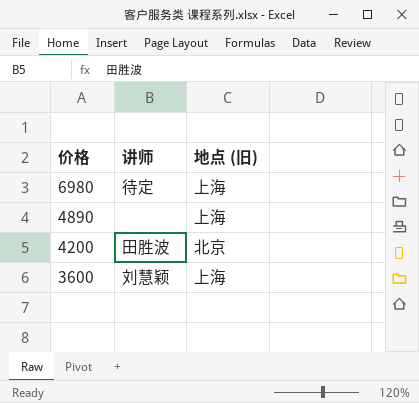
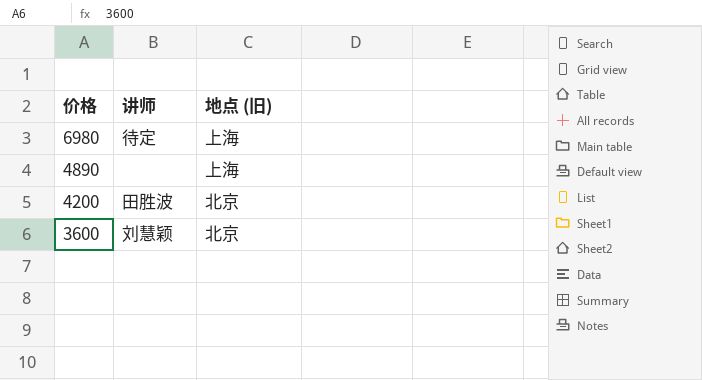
3600 | 地点 (旧): 上海 -> 北京

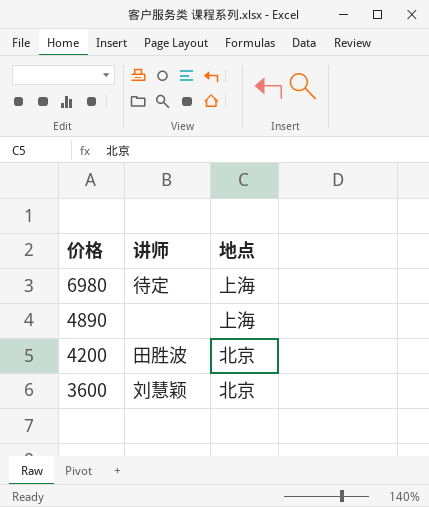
column name: 地点 (旧) -> 地点

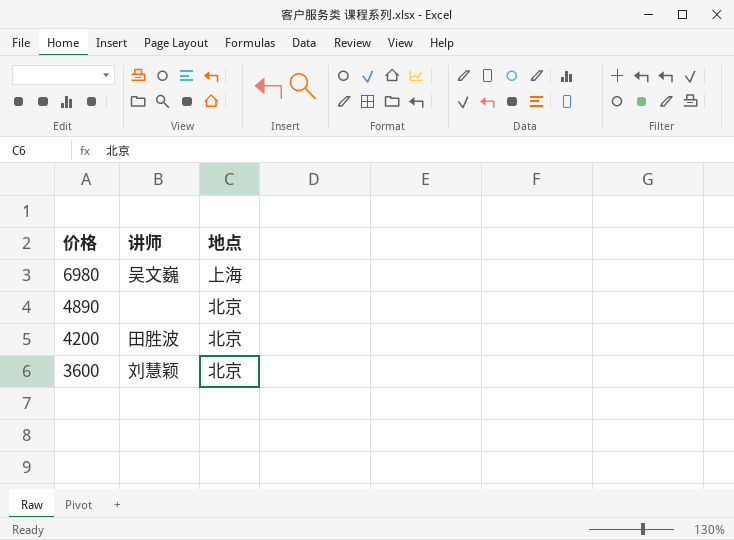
6980 | 讲师: 待定 -> 吴文巍
4890 | 地点: 上海 -> 北京

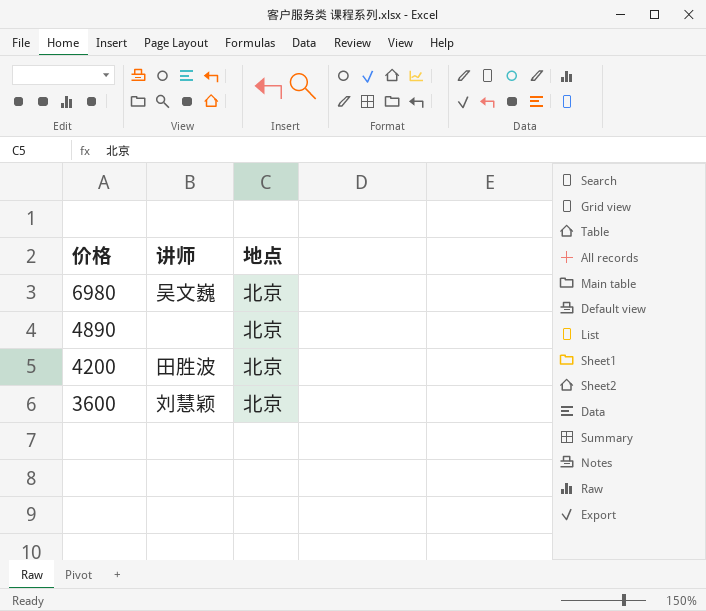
6980 | 地点: 上海 -> 北京

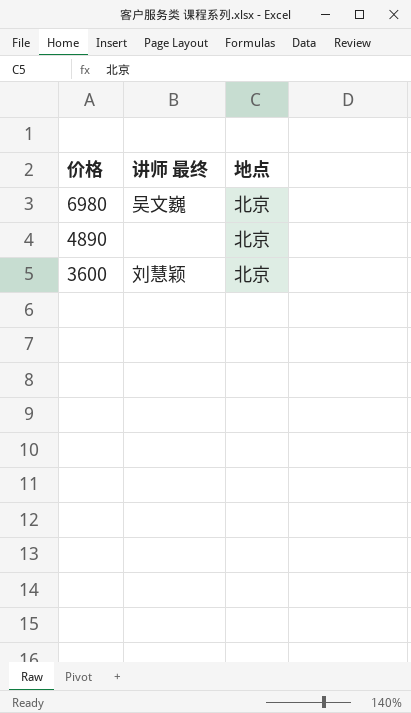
column name: 讲师 -> 讲师 最终
row 4200: 田胜波 | 北京 -> none

